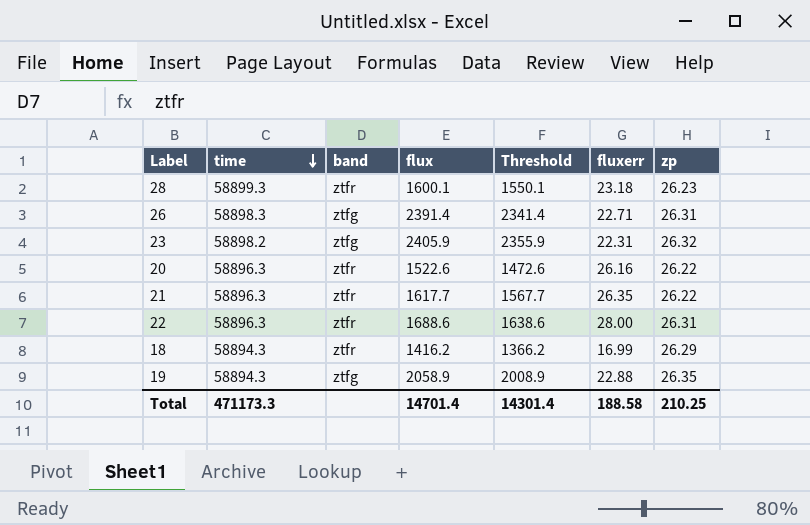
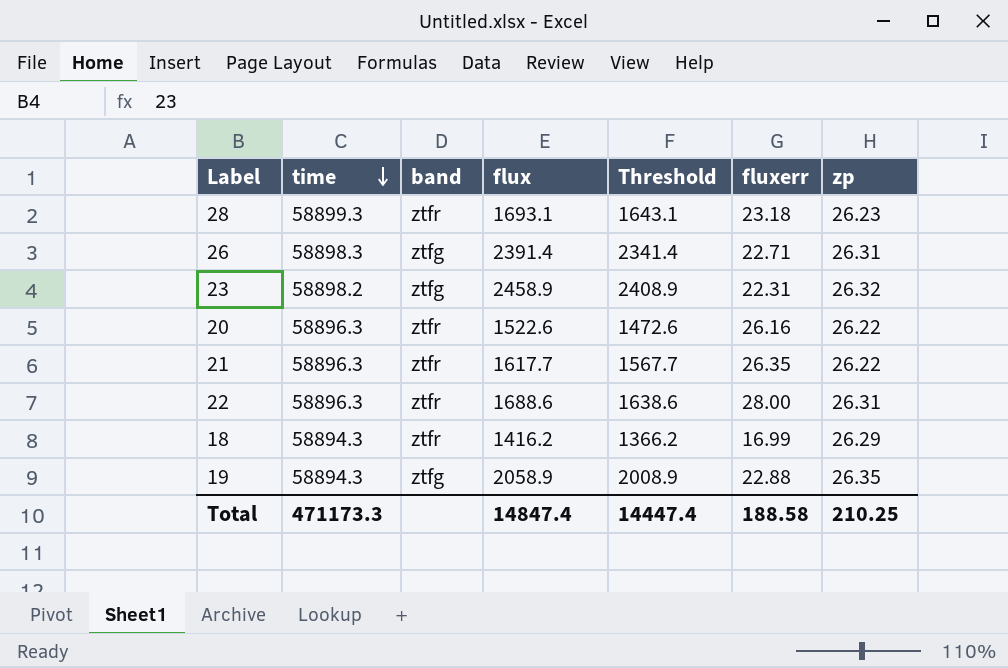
28 | flux: 1600.1 -> 1693.1
28 | Threshold: 1550.1 -> 1643.1
23 | flux: 2405.9 -> 2458.9
23 | Threshold: 2355.9 -> 2408.9
Total | flux: 14701.4 -> 14847.4
Total | Threshold: 14301.4 -> 14447.4

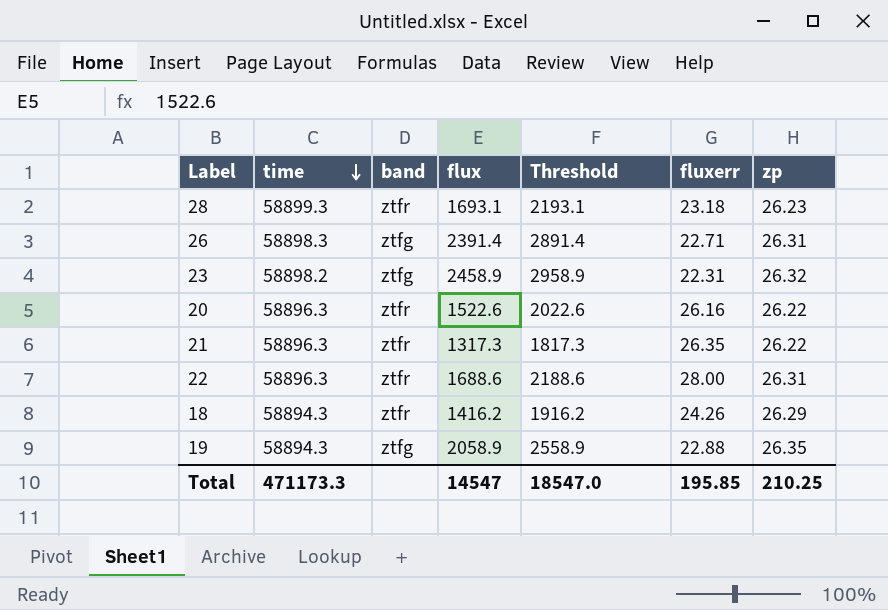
column Threshold | formula: [flux] - 50 -> [flux] + 500
21 | flux: 1617.7 -> 1317.3
18 | fluxerr: 16.99 -> 24.26
Total | flux: 14847.4 -> 14547
Total | Threshold: 14447.4 -> 18547.0
Total | fluxerr: 188.58 -> 195.85

